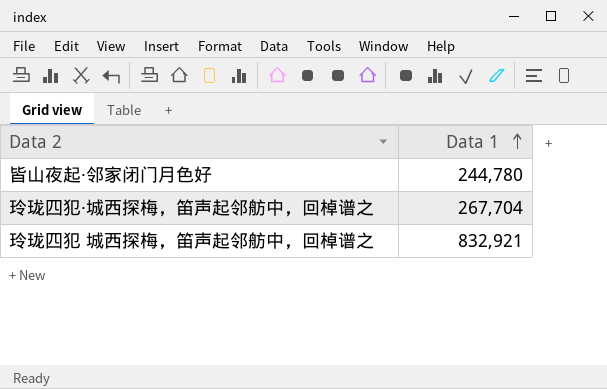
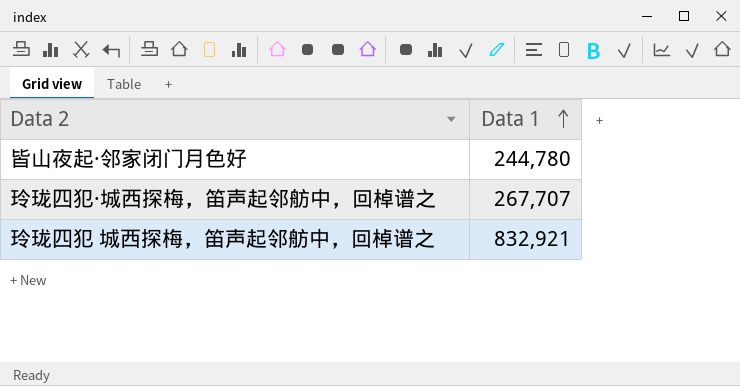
玲珑四犯·城西探梅，笛声起邻舫中，回棹谱之 | Data 1: 267,704 -> 267,707

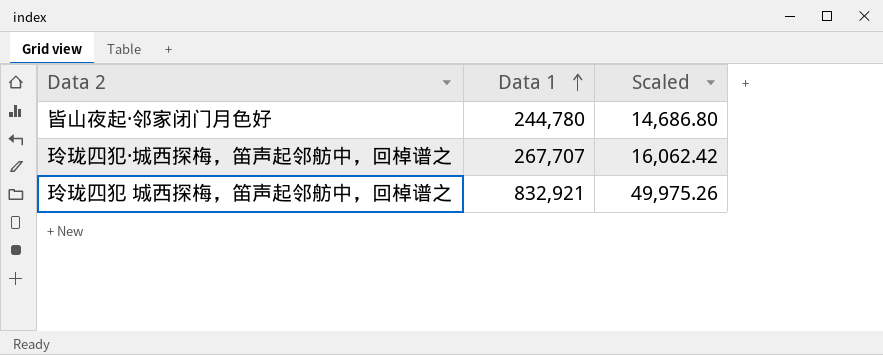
column Scaled | formula: none -> [Data 1] * 0.06

